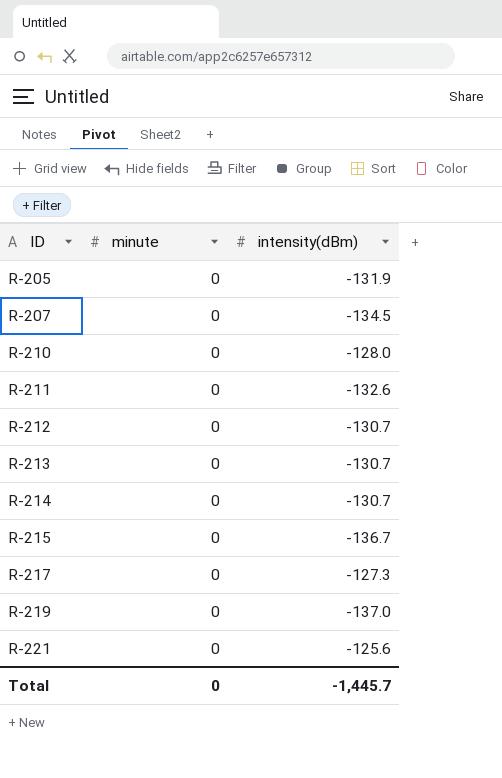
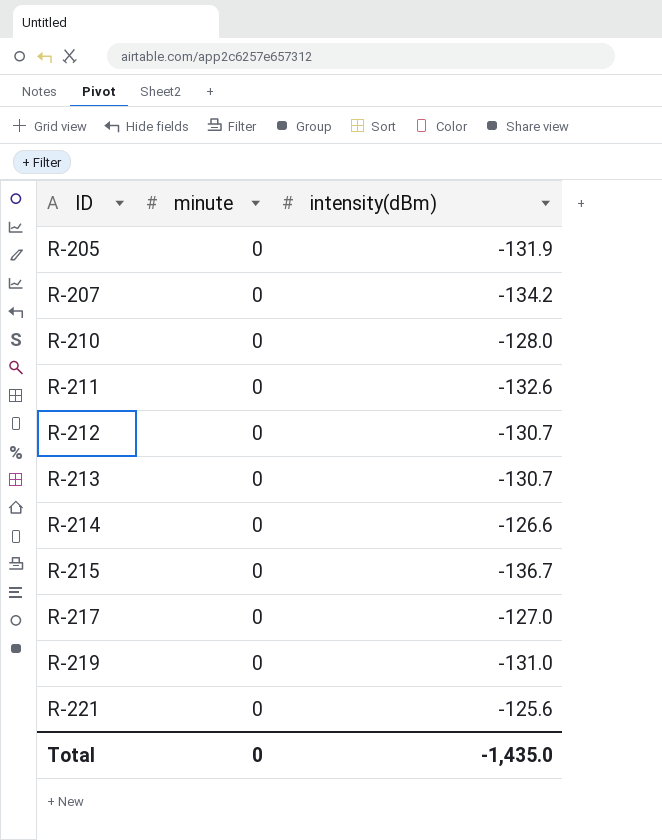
R-207 | intensity(dBm): -134.5 -> -134.2
R-214 | intensity(dBm): -130.7 -> -126.6
R-217 | intensity(dBm): -127.3 -> -127.0
R-219 | intensity(dBm): -137.0 -> -131.0
Total | intensity(dBm): -1,445.7 -> -1,435.0

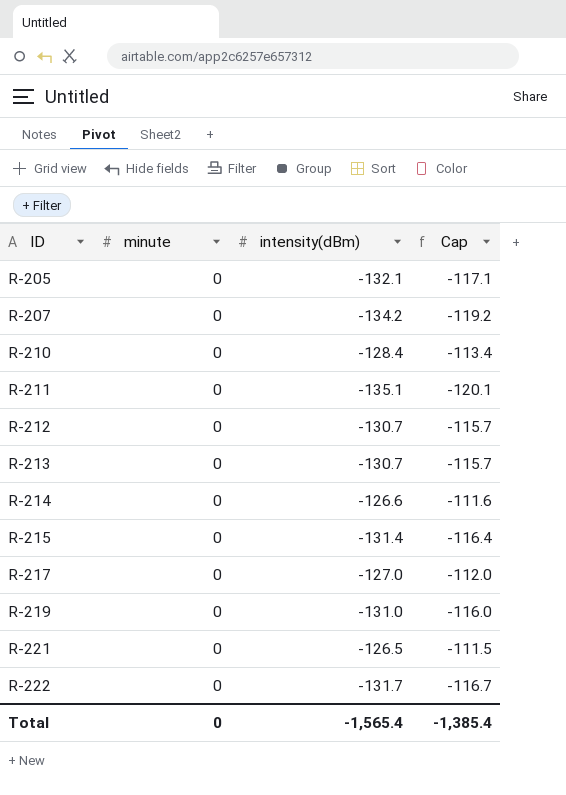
column Cap | formula: none -> [intensity(dBm)] + 15
R-205 | intensity(dBm): -131.9 -> -132.1
R-210 | intensity(dBm): -128.0 -> -128.4
R-211 | intensity(dBm): -132.6 -> -135.1
R-215 | intensity(dBm): -136.7 -> -131.4
R-221 | intensity(dBm): -125.6 -> -126.5
row R-222: none -> 0 | -131.7 | -116.7
Total | intensity(dBm): -1,435.0 -> -1,565.4

